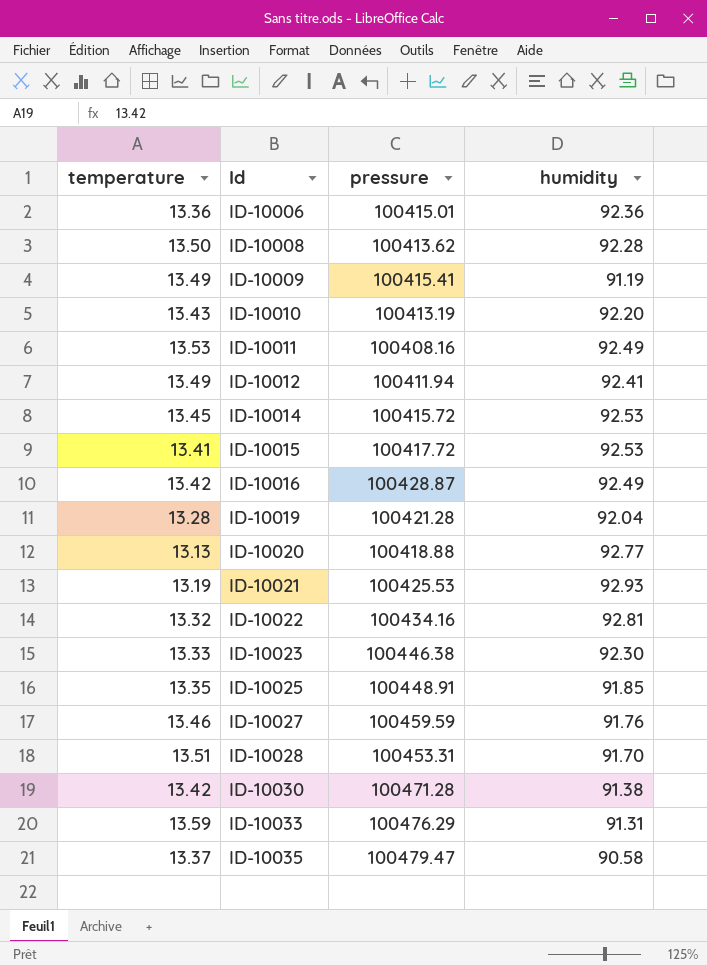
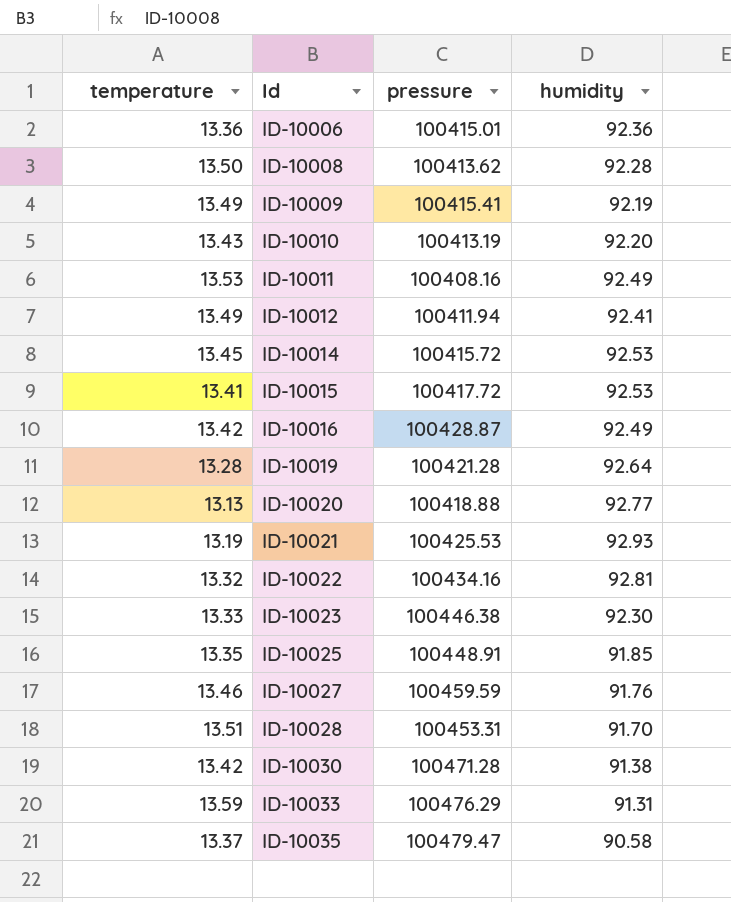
ID-10009 | humidity: 91.19 -> 92.19
ID-10019 | humidity: 92.04 -> 92.64

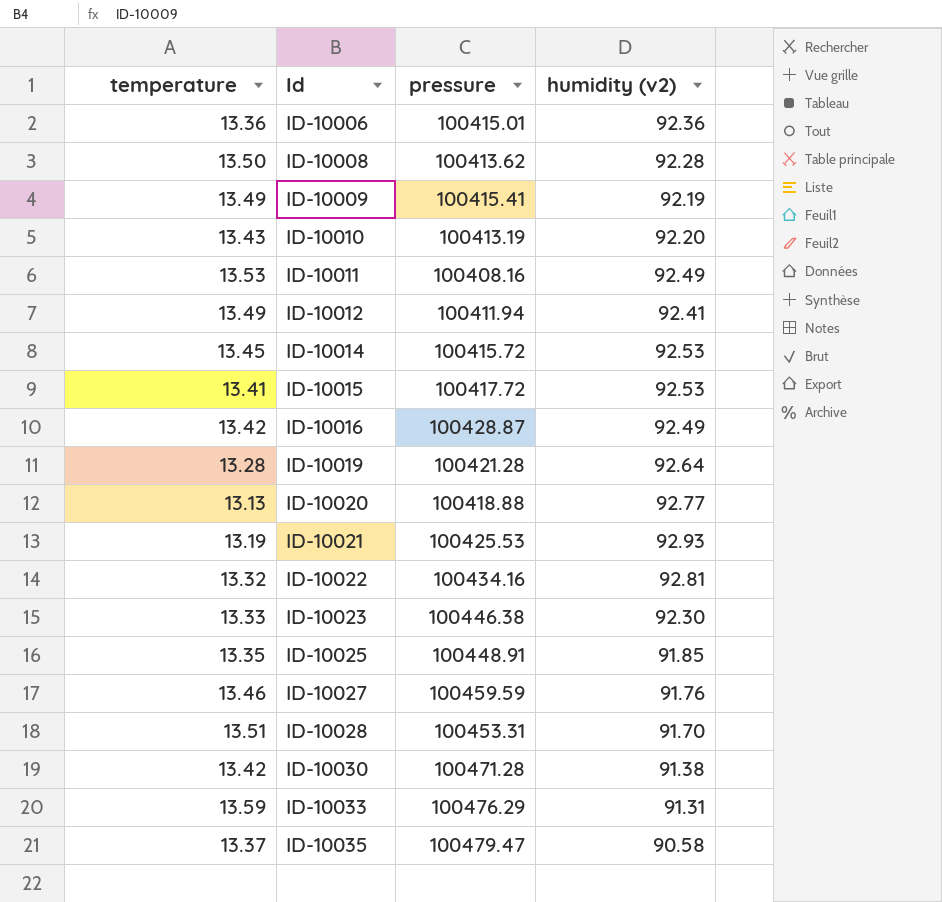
column name: humidity -> humidity (v2)

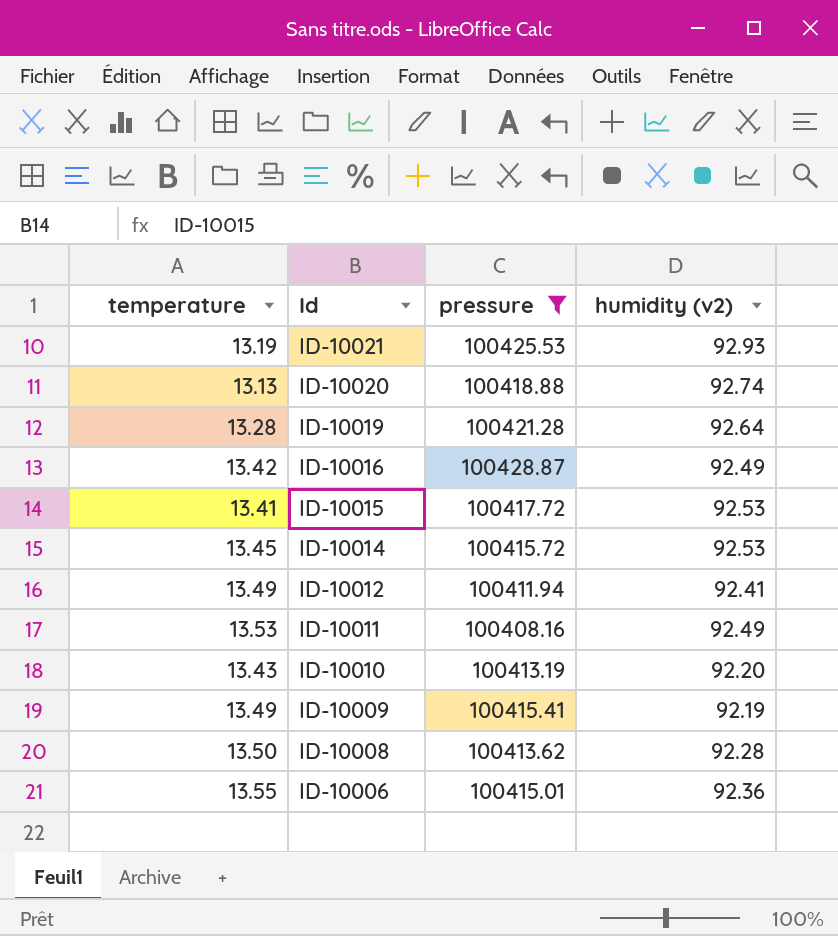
filter: none -> pressure <= 100428.87
row order: Id ascending -> Id descending
ID-10020 | humidity (v2): 92.77 -> 92.74
ID-10006 | temperature: 13.36 -> 13.55

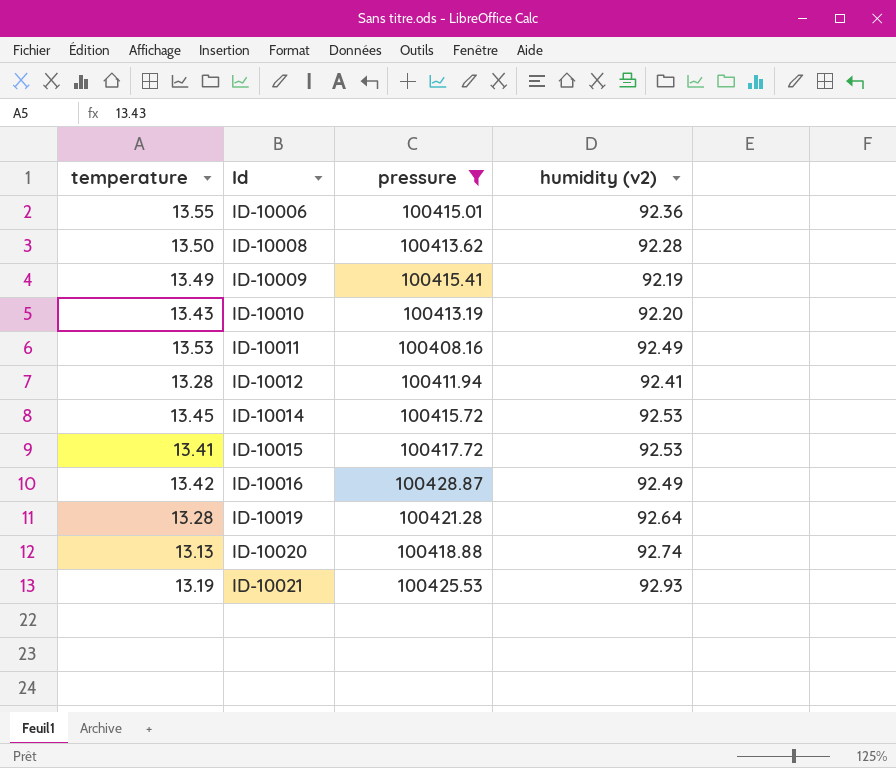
row order: Id descending -> Id ascending
ID-10012 | temperature: 13.49 -> 13.28

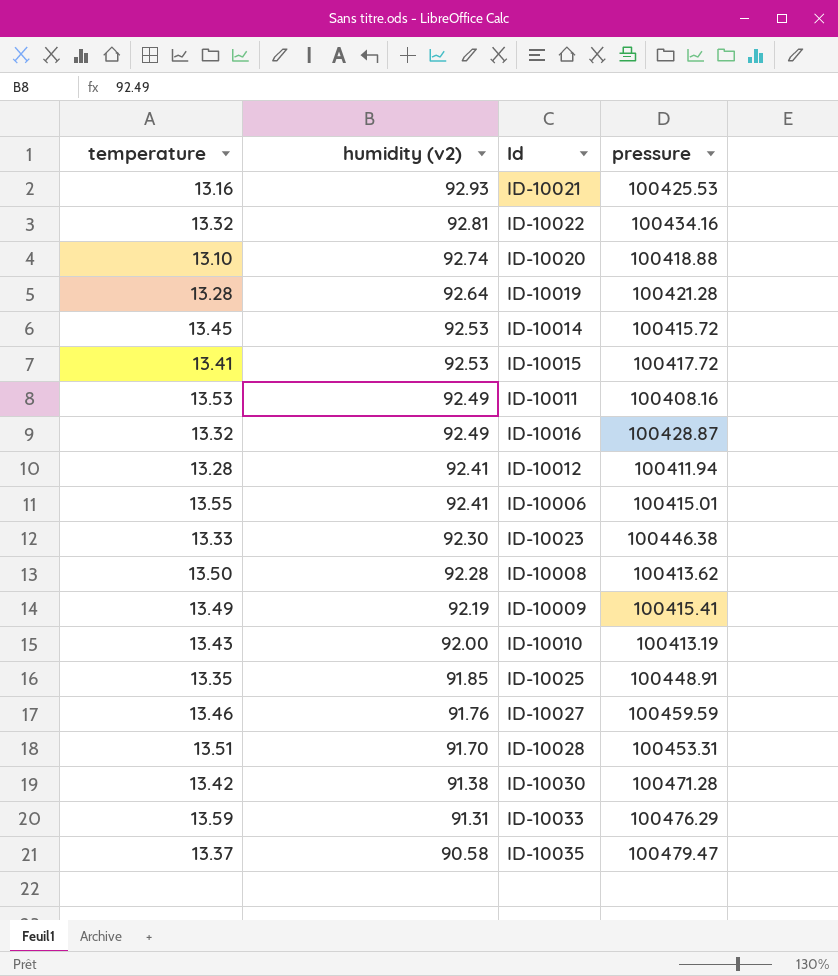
filter: pressure <= 100428.87 -> none
row order: Id ascending -> humidity (v2) descending
column humidity (v2) | position: 4 -> 2
ID-10021 | temperature: 13.19 -> 13.16
ID-10020 | temperature: 13.13 -> 13.10
ID-10016 | temperature: 13.42 -> 13.32
ID-10006 | humidity (v2): 92.36 -> 92.41
ID-10010 | humidity (v2): 92.20 -> 92.00

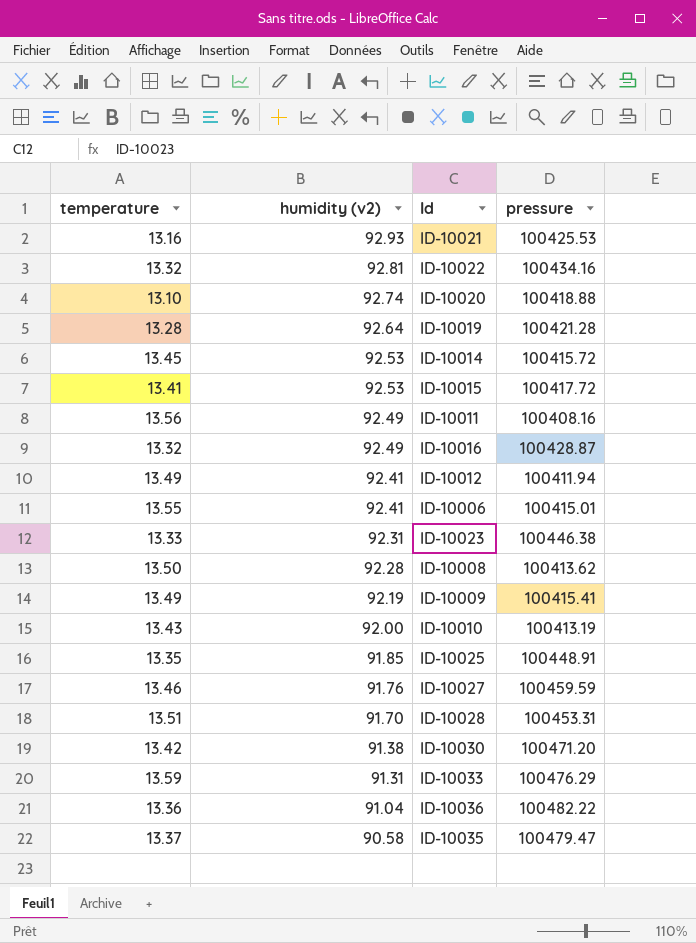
ID-10011 | temperature: 13.53 -> 13.56
ID-10012 | temperature: 13.28 -> 13.49
ID-10023 | humidity (v2): 92.30 -> 92.31
ID-10030 | pressure: 100471.28 -> 100471.20
row ID-10036: none -> 13.36 | 91.04 | 100482.22

